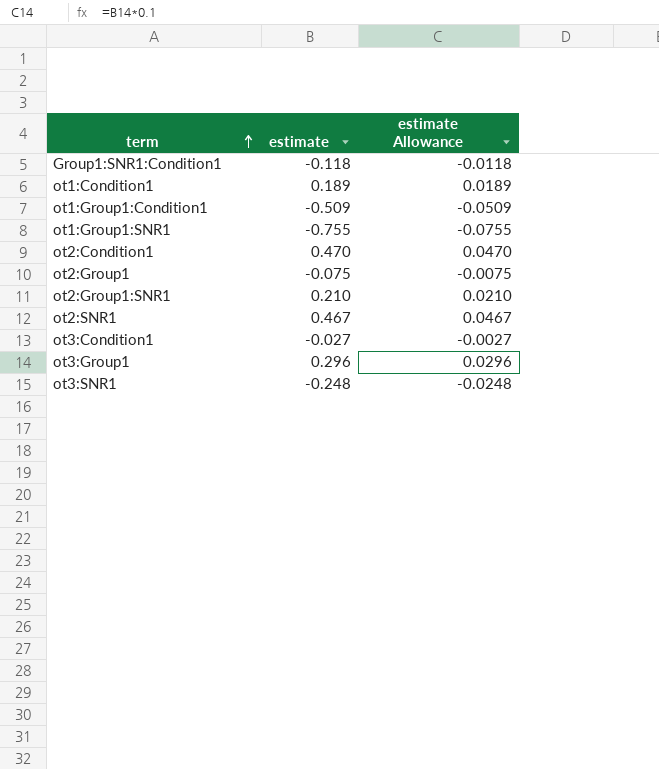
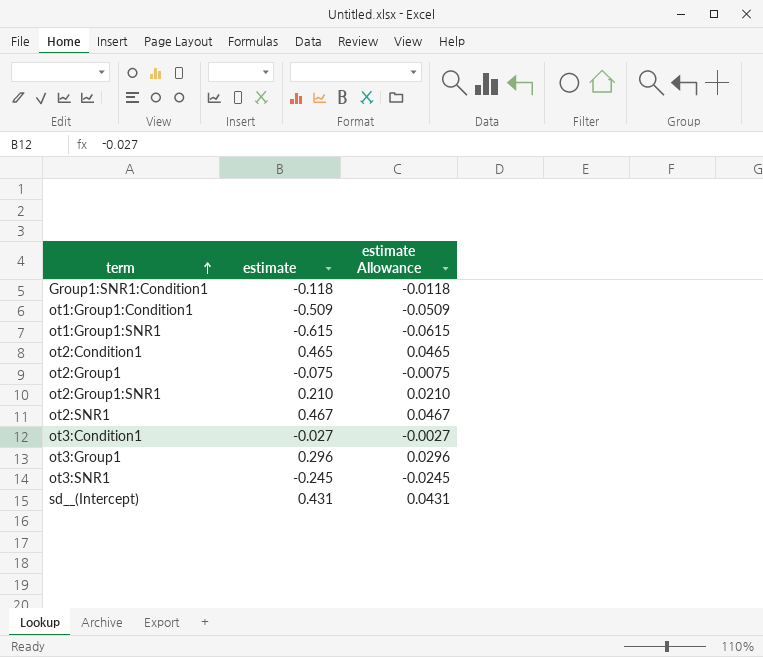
row ot1:Condition1: 0.189 | 0.0189 -> none
ot1:Group1:SNR1 | estimate: -0.755 -> -0.615
ot1:Group1:SNR1 | estimate Allowance: -0.0755 -> -0.0615
ot2:Condition1 | estimate: 0.470 -> 0.465
ot2:Condition1 | estimate Allowance: 0.0470 -> 0.0465
ot3:SNR1 | estimate: -0.248 -> -0.245
ot3:SNR1 | estimate Allowance: -0.0248 -> -0.0245
row sd__(Intercept): none -> 0.431 | 0.0431

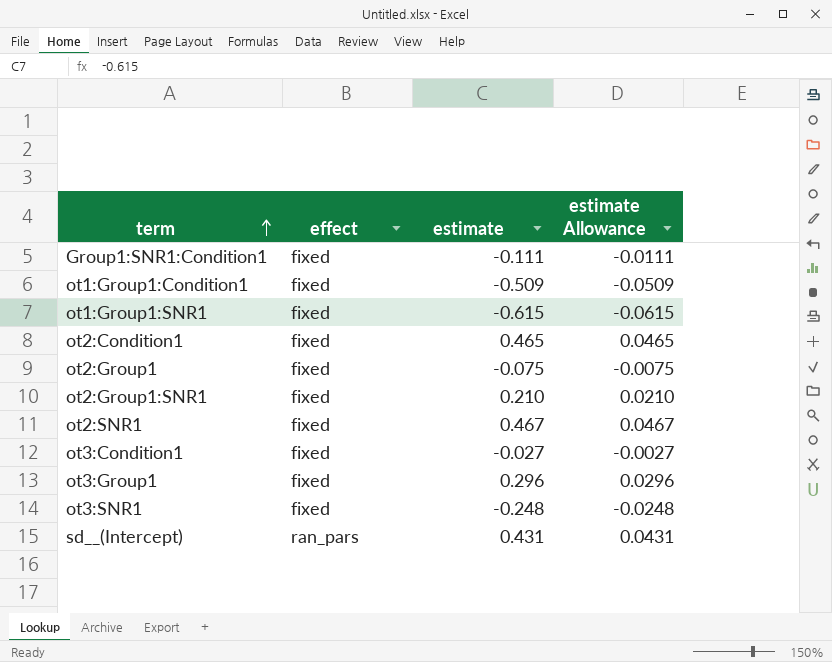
column effect | position: none -> 2
Group1:SNR1:Condition1 | estimate: -0.118 -> -0.111
Group1:SNR1:Condition1 | estimate Allowance: -0.0118 -> -0.0111
ot3:SNR1 | estimate: -0.245 -> -0.248
ot3:SNR1 | estimate Allowance: -0.0245 -> -0.0248

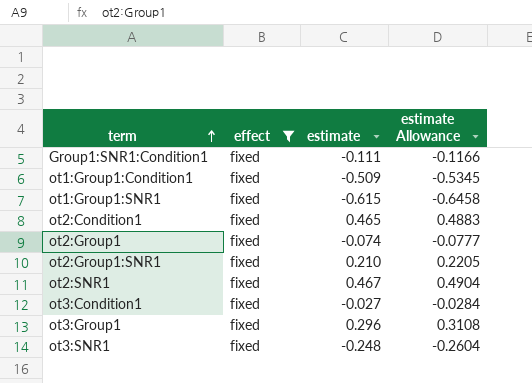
filter: none -> effect = fixed
column estimate Allowance | formula: [estimate] * 0.1 -> [estimate] * 1.05
ot2:Group1 | estimate: -0.075 -> -0.074

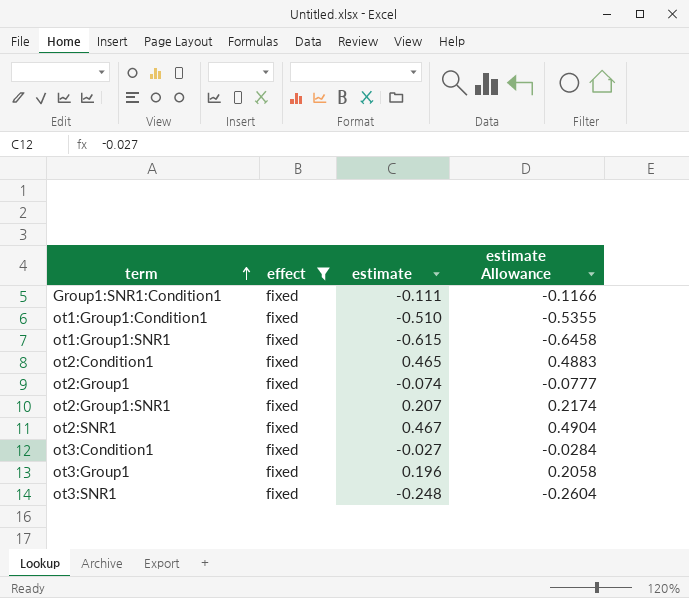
ot1:Group1:Condition1 | estimate: -0.509 -> -0.510
ot1:Group1:Condition1 | estimate Allowance: -0.5345 -> -0.5355
ot2:Group1:SNR1 | estimate: 0.210 -> 0.207
ot2:Group1:SNR1 | estimate Allowance: 0.2205 -> 0.2174
ot3:Group1 | estimate: 0.296 -> 0.196
ot3:Group1 | estimate Allowance: 0.3108 -> 0.2058

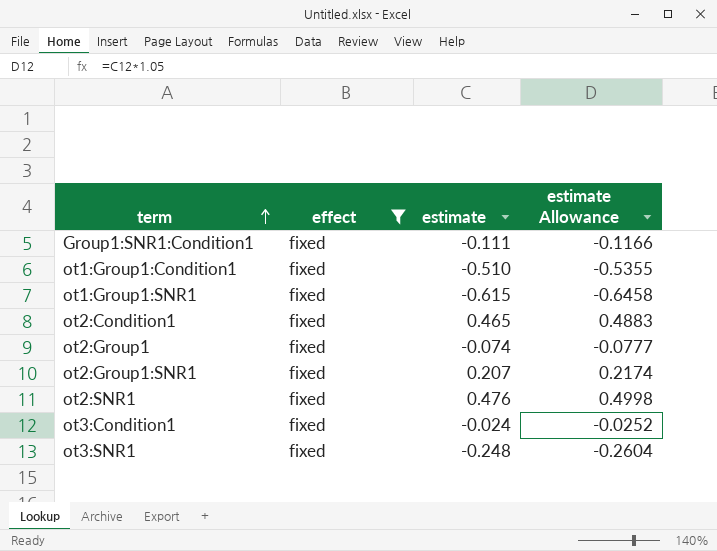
row ot3:Group1: fixed | 0.196 | 0.2058 -> none
ot2:SNR1 | estimate: 0.467 -> 0.476
ot2:SNR1 | estimate Allowance: 0.4904 -> 0.4998
ot3:Condition1 | estimate: -0.027 -> -0.024
ot3:Condition1 | estimate Allowance: -0.0284 -> -0.0252

